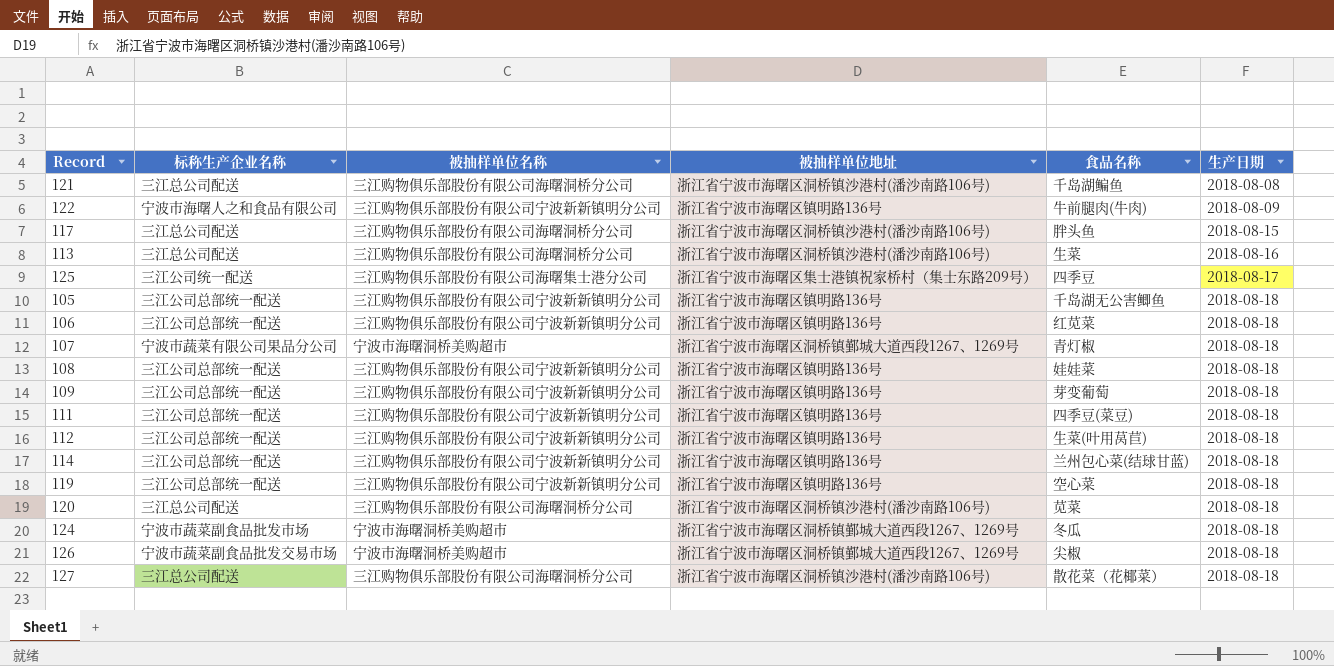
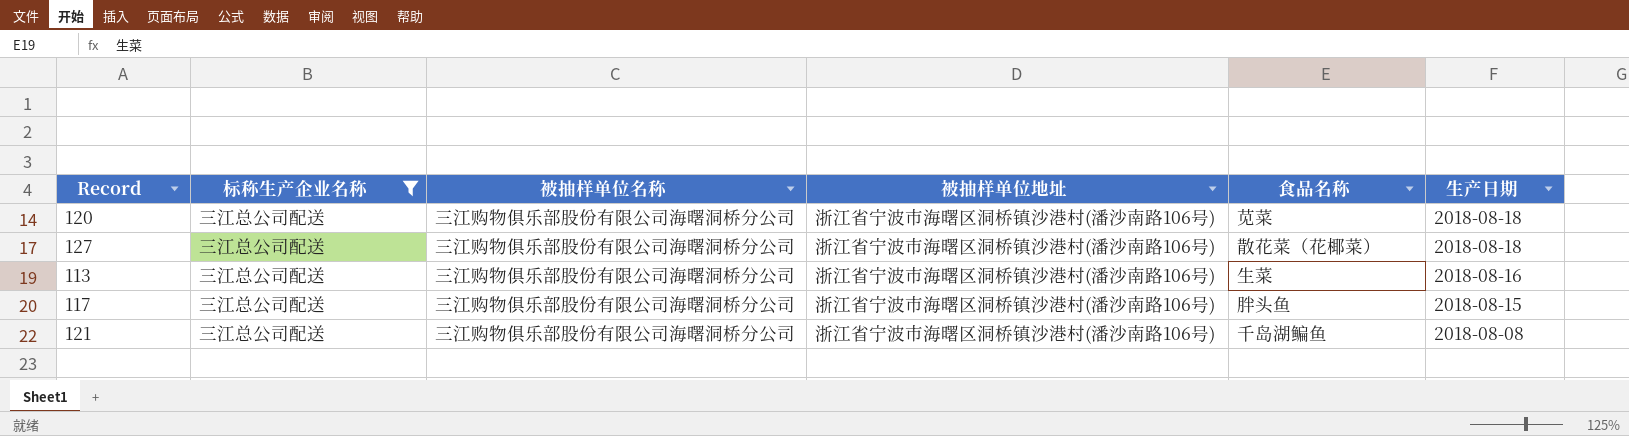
filter: none -> 标称生产企业名称 = 三江总公司配送
row order: 生产日期 ascending -> 生产日期 descending

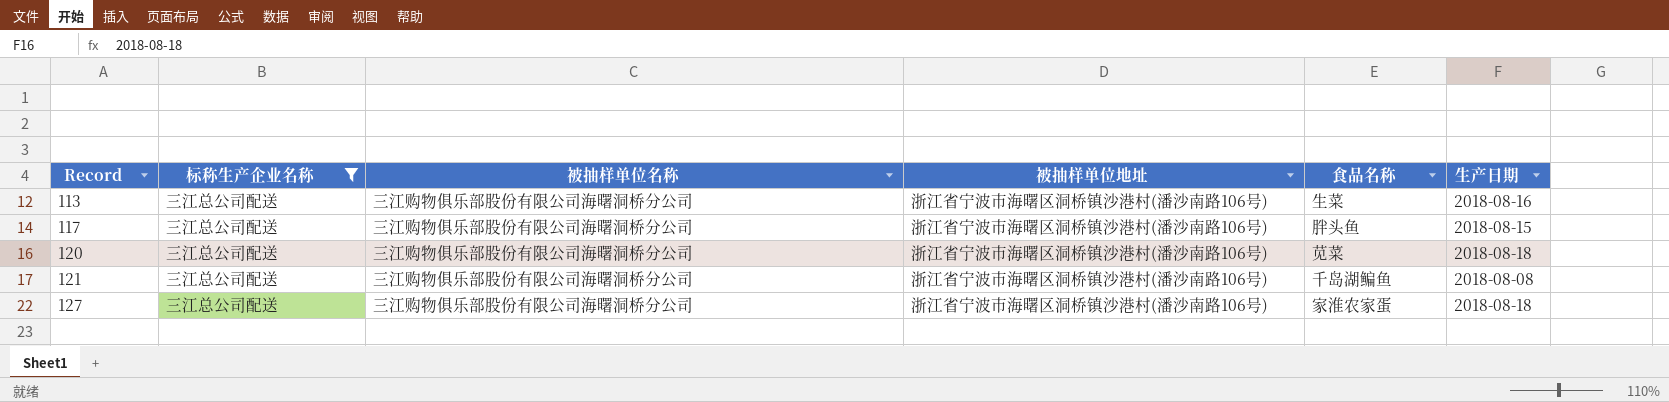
row order: 生产日期 descending -> Record ascending
127 | 食品名称: 散花菜（花椰菜） -> 家淮农家蛋

